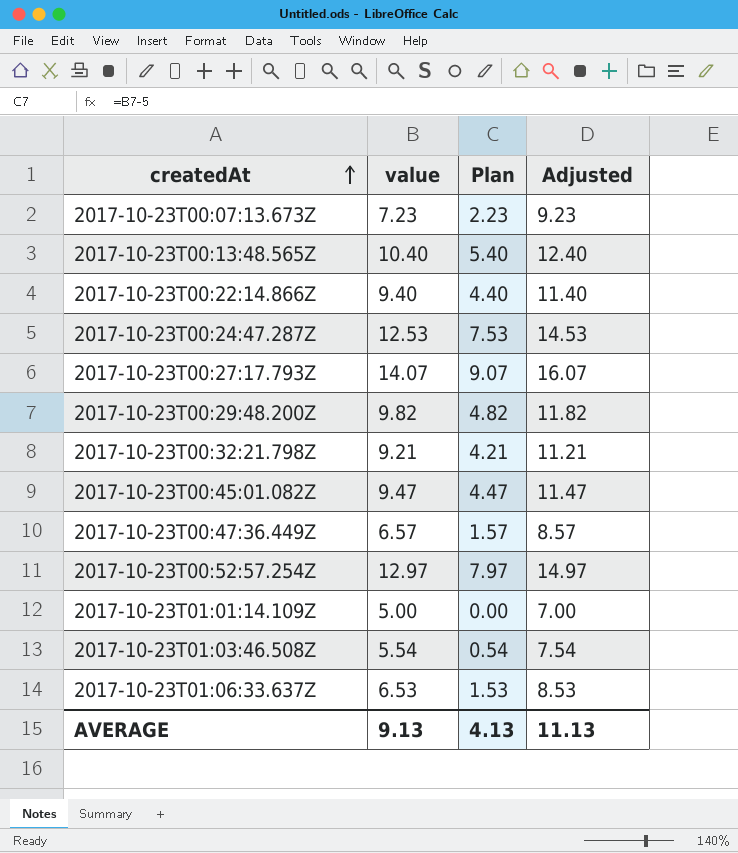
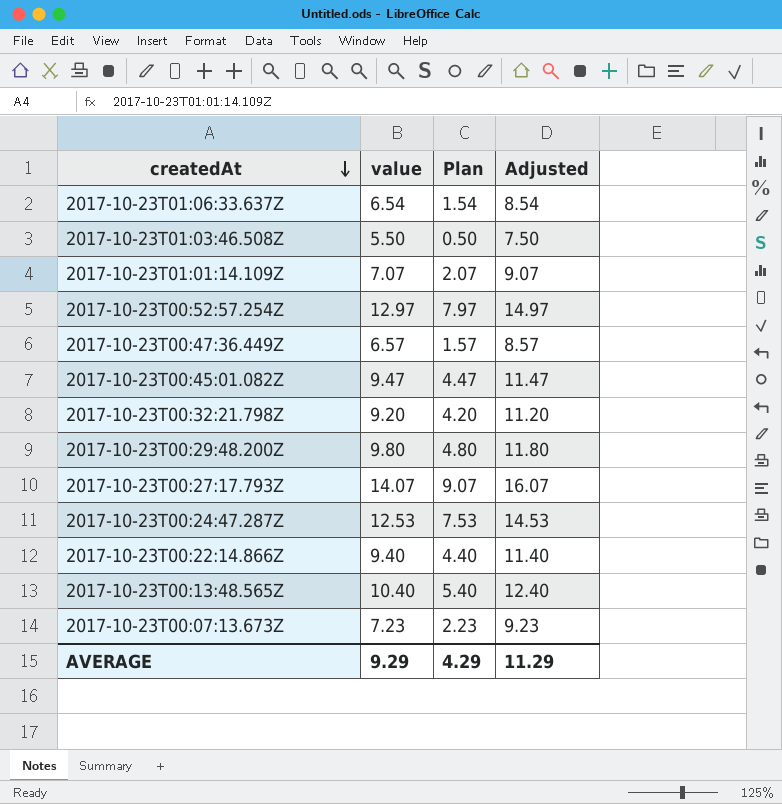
row order: createdAt ascending -> createdAt descending
2017-10-23T01:06:33.637Z | value: 6.53 -> 6.54
2017-10-23T01:06:33.637Z | Plan: 1.53 -> 1.54
2017-10-23T01:06:33.637Z | Adjusted: 8.53 -> 8.54
2017-10-23T01:03:46.508Z | value: 5.54 -> 5.50
2017-10-23T01:03:46.508Z | Plan: 0.54 -> 0.50
2017-10-23T01:03:46.508Z | Adjusted: 7.54 -> 7.50
2017-10-23T01:01:14.109Z | value: 5.00 -> 7.07
2017-10-23T01:01:14.109Z | Plan: 0.00 -> 2.07
2017-10-23T01:01:14.109Z | Adjusted: 7.00 -> 9.07
2017-10-23T00:32:21.798Z | value: 9.21 -> 9.20
2017-10-23T00:32:21.798Z | Plan: 4.21 -> 4.20
2017-10-23T00:32:21.798Z | Adjusted: 11.21 -> 11.20
2017-10-23T00:29:48.200Z | value: 9.82 -> 9.80
2017-10-23T00:29:48.200Z | Plan: 4.82 -> 4.80
2017-10-23T00:29:48.200Z | Adjusted: 11.82 -> 11.80
AVERAGE | value: 9.13 -> 9.29
AVERAGE | Plan: 4.13 -> 4.29
AVERAGE | Adjusted: 11.13 -> 11.29

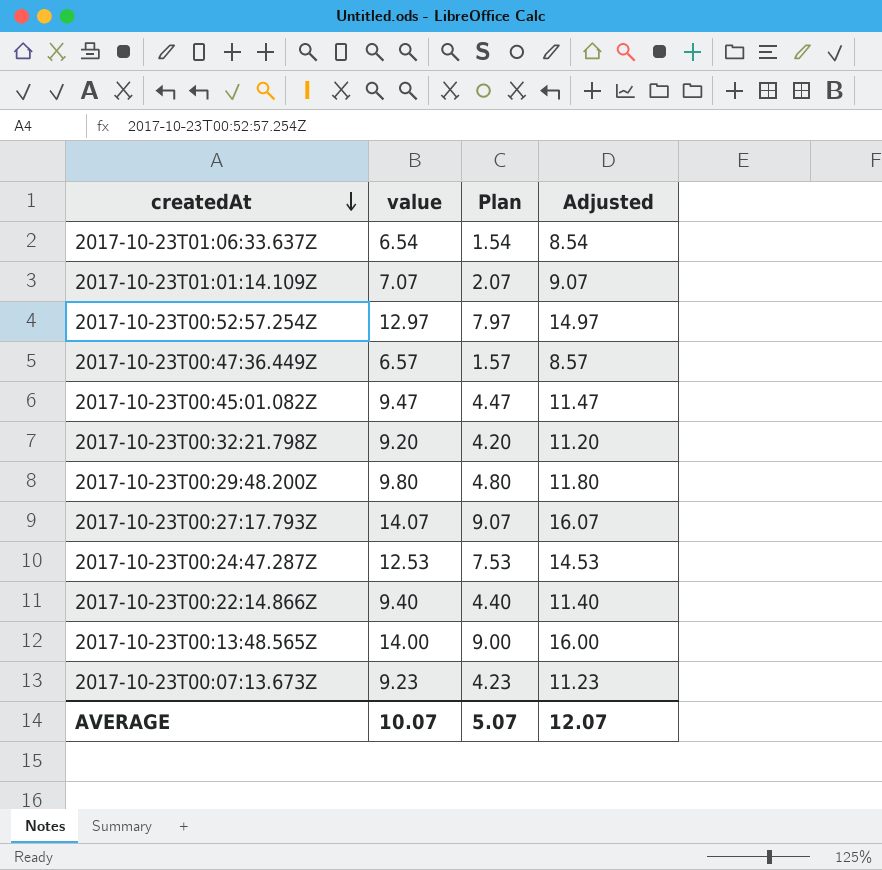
row 2017-10-23T01:03:46.508Z: 5.50 | 0.50 | 7.50 -> none
2017-10-23T00:13:48.565Z | value: 10.40 -> 14.00
2017-10-23T00:13:48.565Z | Plan: 5.40 -> 9.00
2017-10-23T00:13:48.565Z | Adjusted: 12.40 -> 16.00
2017-10-23T00:07:13.673Z | value: 7.23 -> 9.23
2017-10-23T00:07:13.673Z | Plan: 2.23 -> 4.23
2017-10-23T00:07:13.673Z | Adjusted: 9.23 -> 11.23
AVERAGE | value: 9.29 -> 10.07
AVERAGE | Plan: 4.29 -> 5.07
AVERAGE | Adjusted: 11.29 -> 12.07

